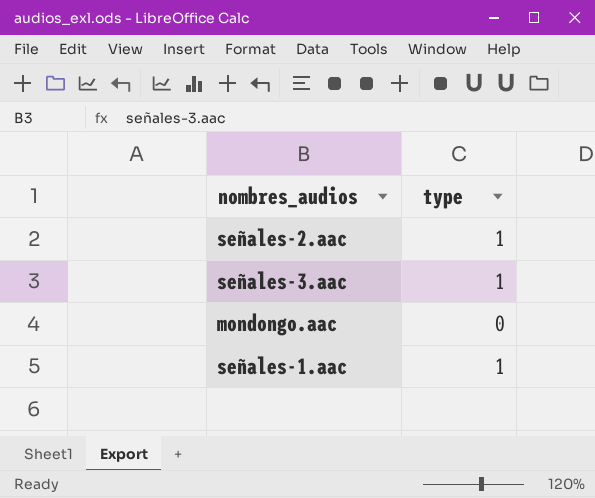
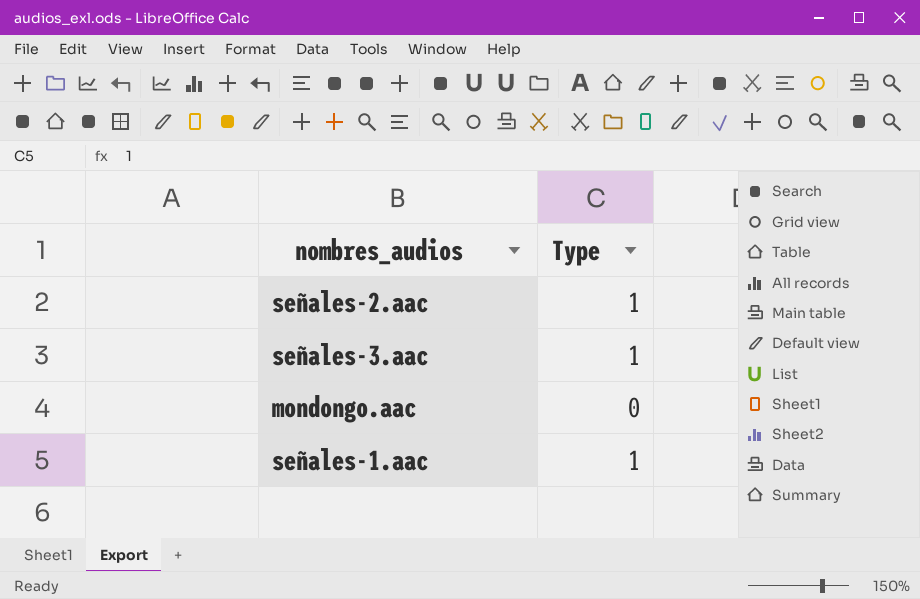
column name: type -> Type

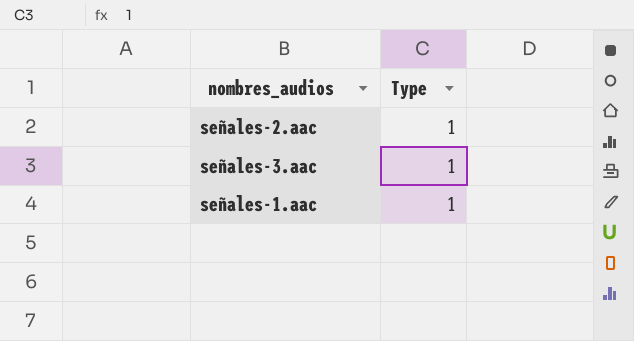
row mondongo.aac: 0 -> none

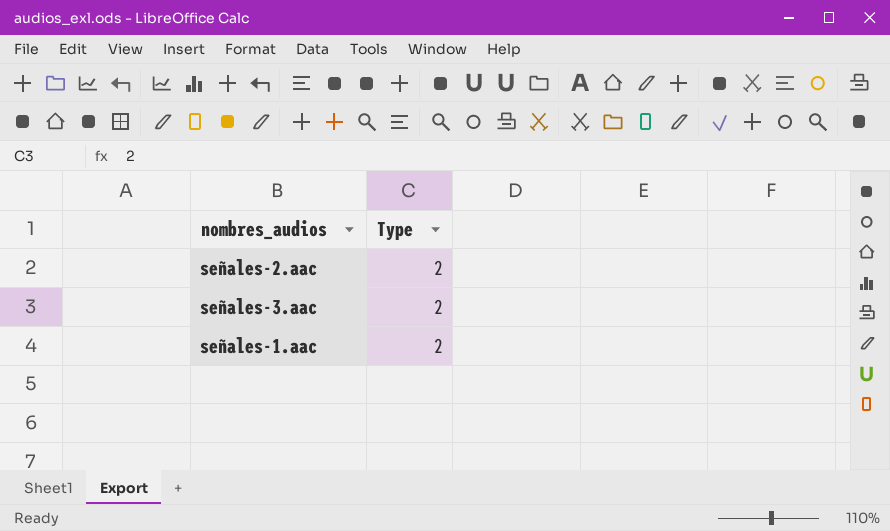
señales-2.aac | Type: 1 -> 2
señales-3.aac | Type: 1 -> 2
señales-1.aac | Type: 1 -> 2

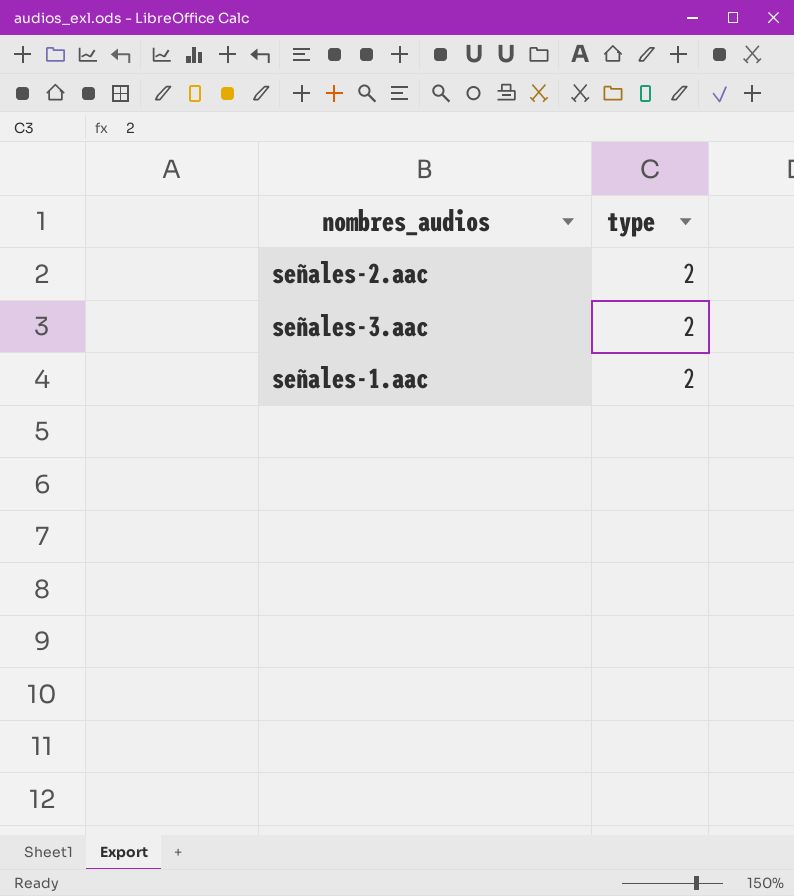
column name: Type -> type

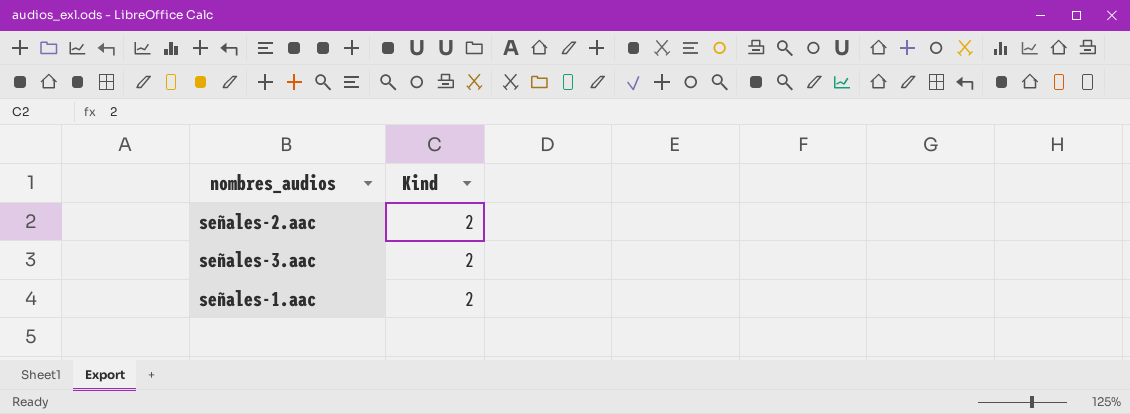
column name: type -> Kind

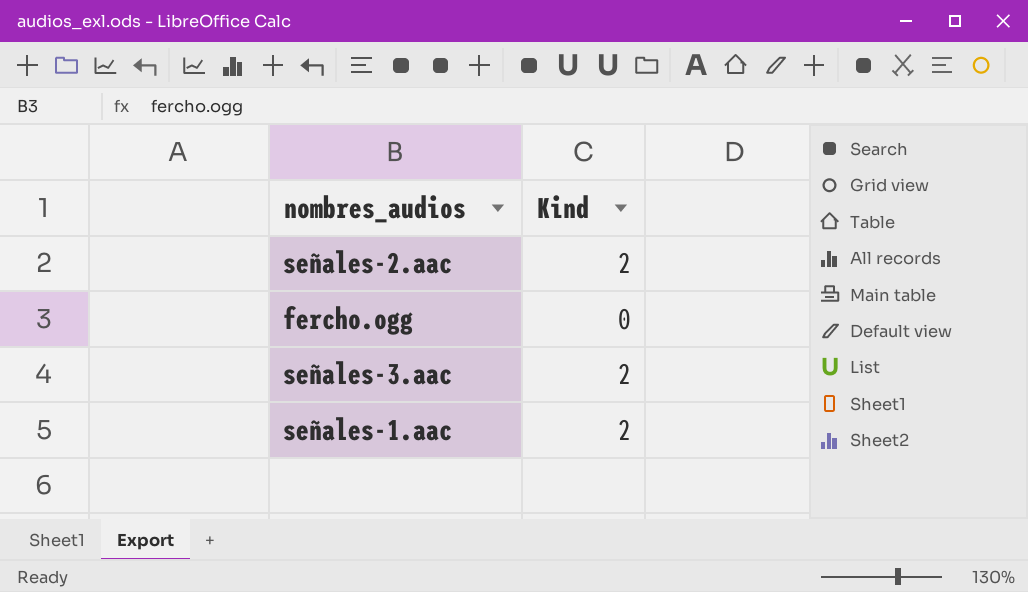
row fercho.ogg: none -> 0

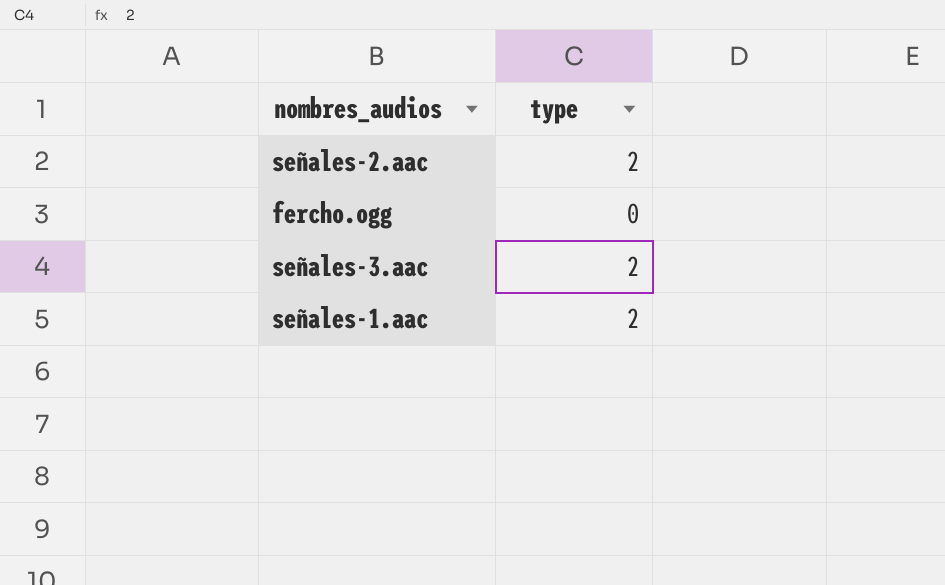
column name: Kind -> type

